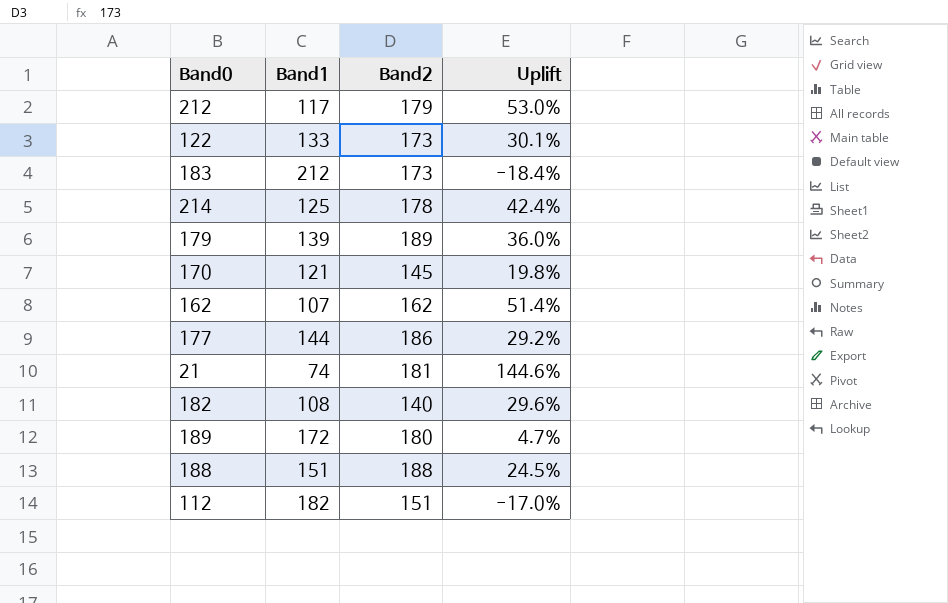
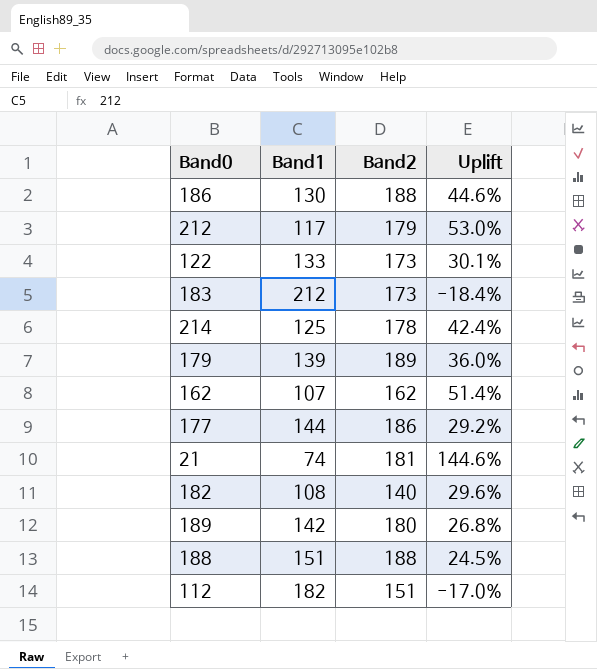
row 170: 121 | 145 | 19.8% -> none
row 186: none -> 130 | 188 | 44.6%
189 | Band1: 172 -> 142
189 | Uplift: 4.7% -> 26.8%

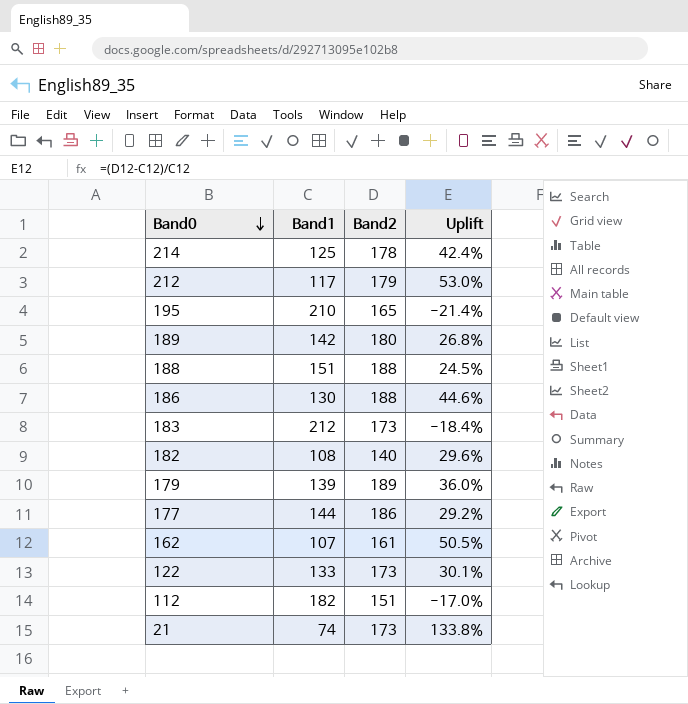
row order: none -> Band0 descending
row 195: none -> 210 | 165 | -21.4%
162 | Band2: 162 -> 161
162 | Uplift: 51.4% -> 50.5%
21 | Band2: 181 -> 173
21 | Uplift: 144.6% -> 133.8%

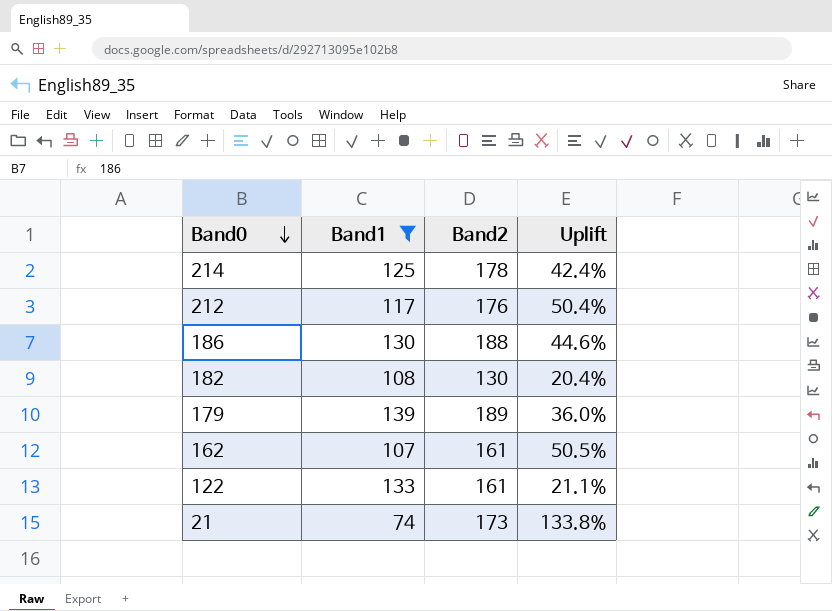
filter: none -> Band1 <= 139
212 | Band2: 179 -> 176
212 | Uplift: 53.0% -> 50.4%
182 | Band2: 140 -> 130
182 | Uplift: 29.6% -> 20.4%
122 | Band2: 173 -> 161
122 | Uplift: 30.1% -> 21.1%

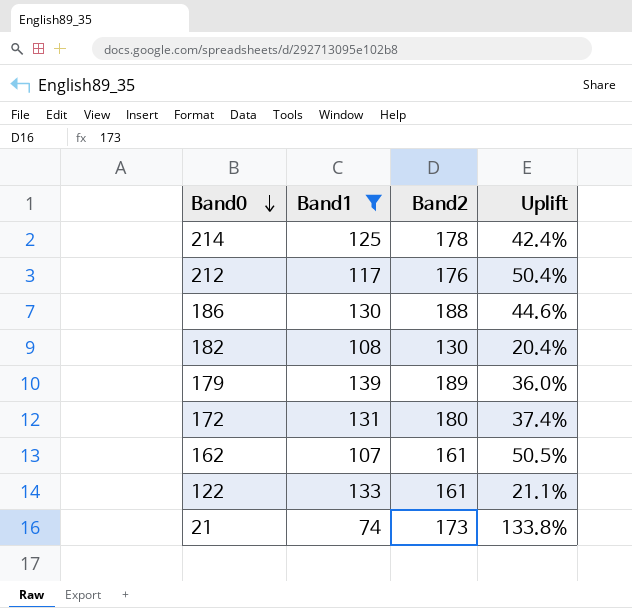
row 172: none -> 131 | 180 | 37.4%

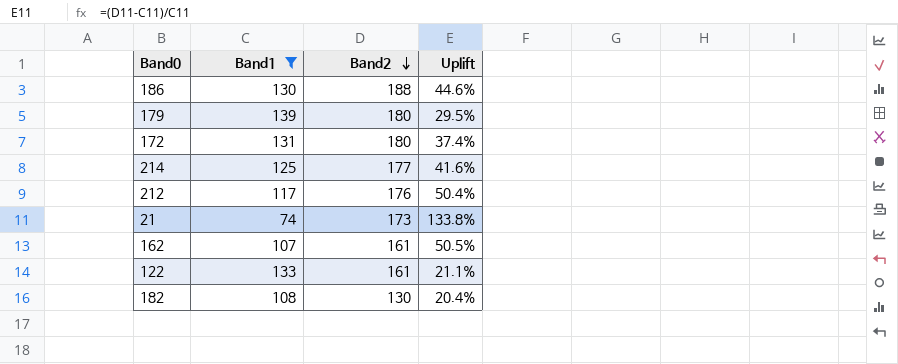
row order: Band0 descending -> Band2 descending
179 | Band2: 189 -> 180
179 | Uplift: 36.0% -> 29.5%
214 | Band2: 178 -> 177
214 | Uplift: 42.4% -> 41.6%

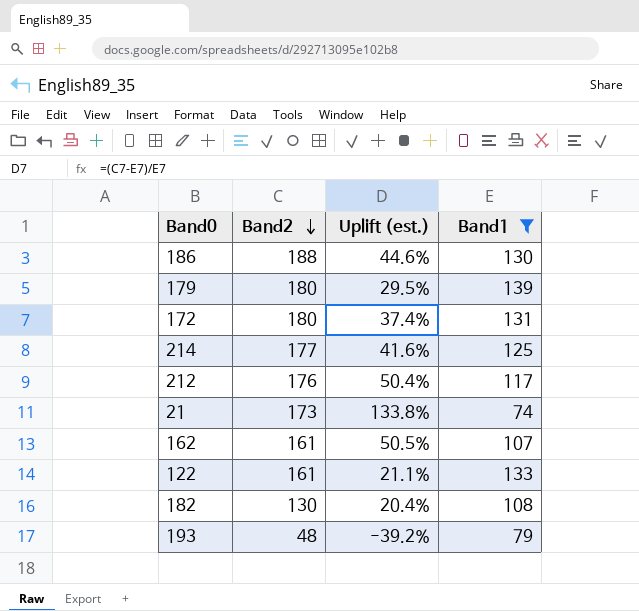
column name: Uplift -> Uplift (est.)
column Band1 | position: 2 -> 4
row 193: none -> 48 | -39.2% | 79

